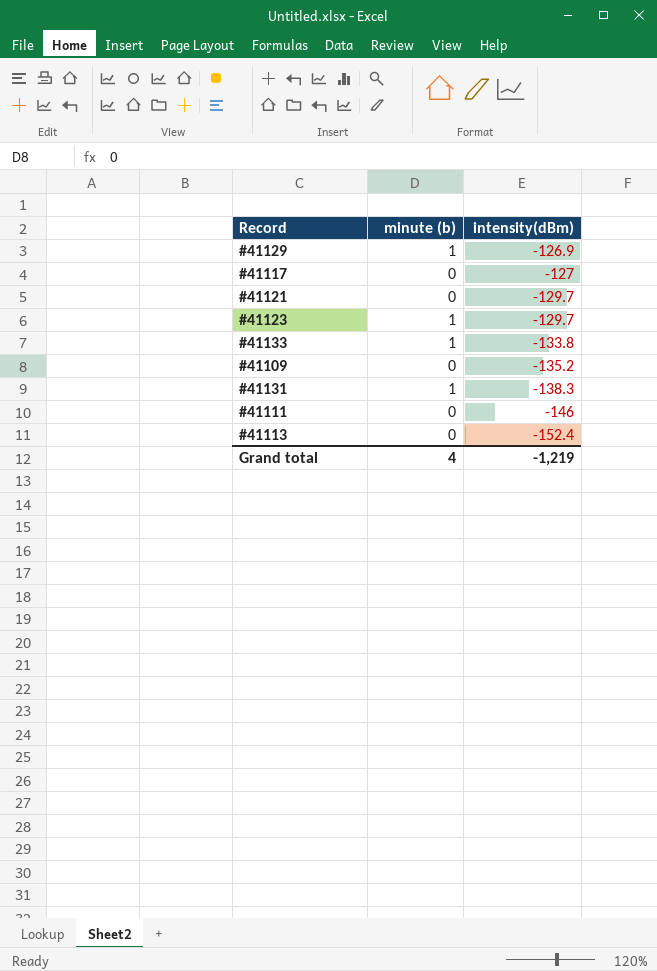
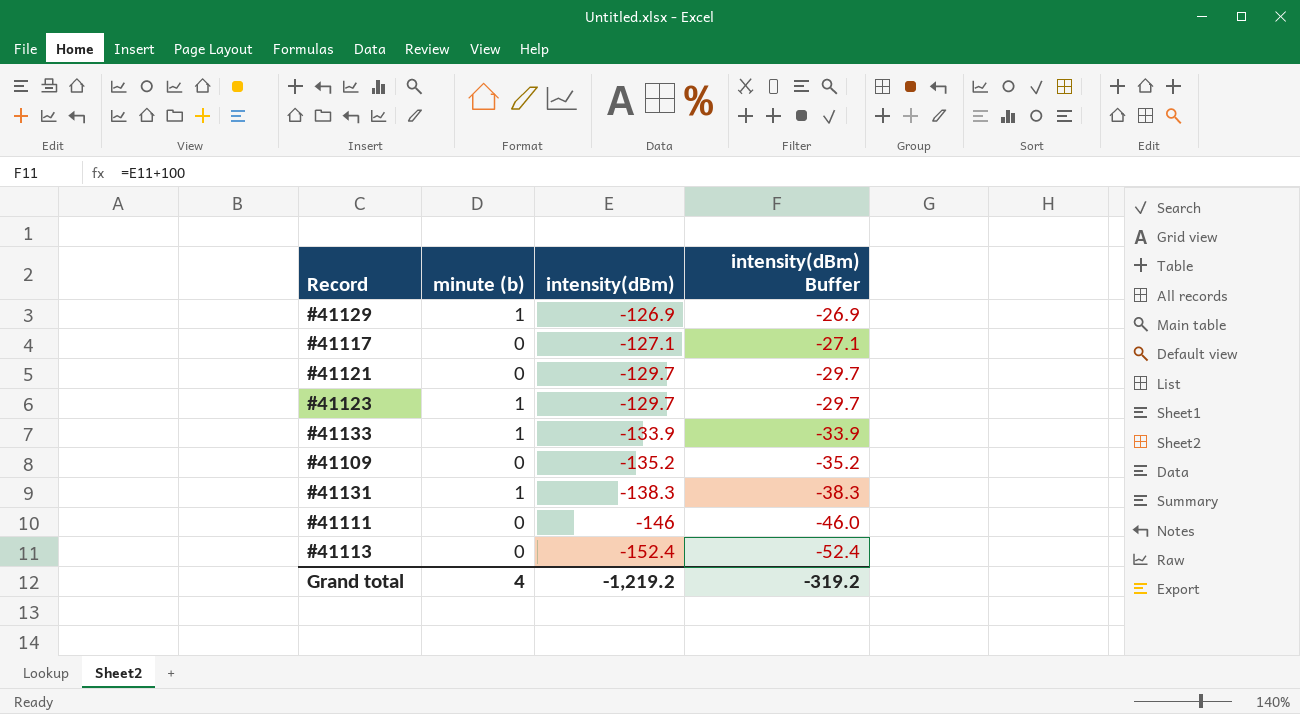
column intensity(dBm) Buffer | formula: none -> [intensity(dBm)] + 100
#41117 | intensity(dBm): -127 -> -127.1
#41133 | intensity(dBm): -133.8 -> -133.9
Grand total | intensity(dBm): -1,219 -> -1,219.2

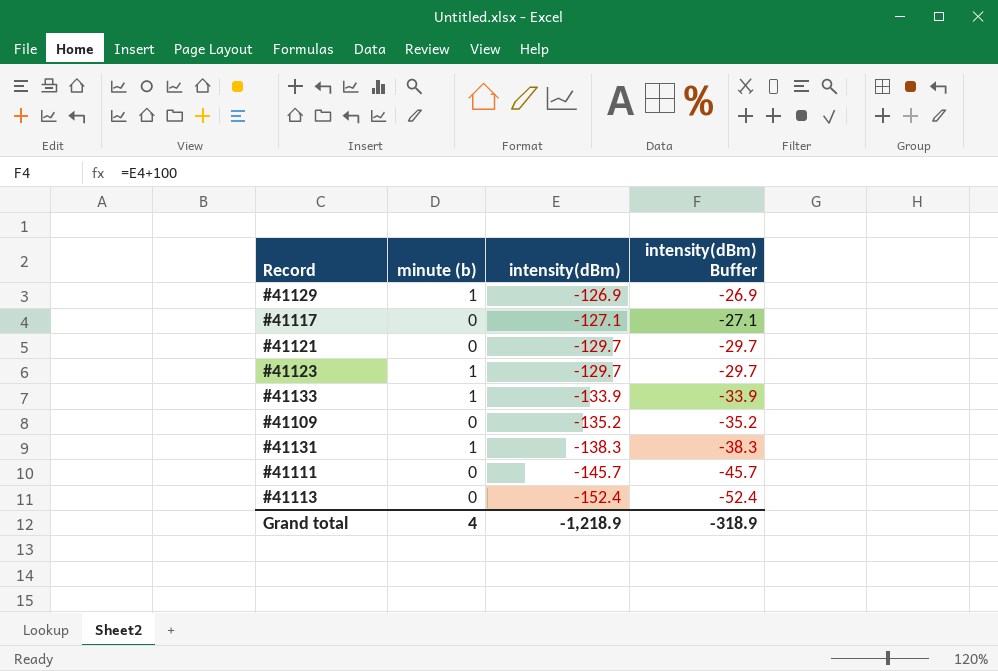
#41111 | intensity(dBm): -146 -> -145.7
#41111 | intensity(dBm) Buffer: -46.0 -> -45.7
Grand total | intensity(dBm): -1,219.2 -> -1,218.9
Grand total | intensity(dBm) Buffer: -319.2 -> -318.9

